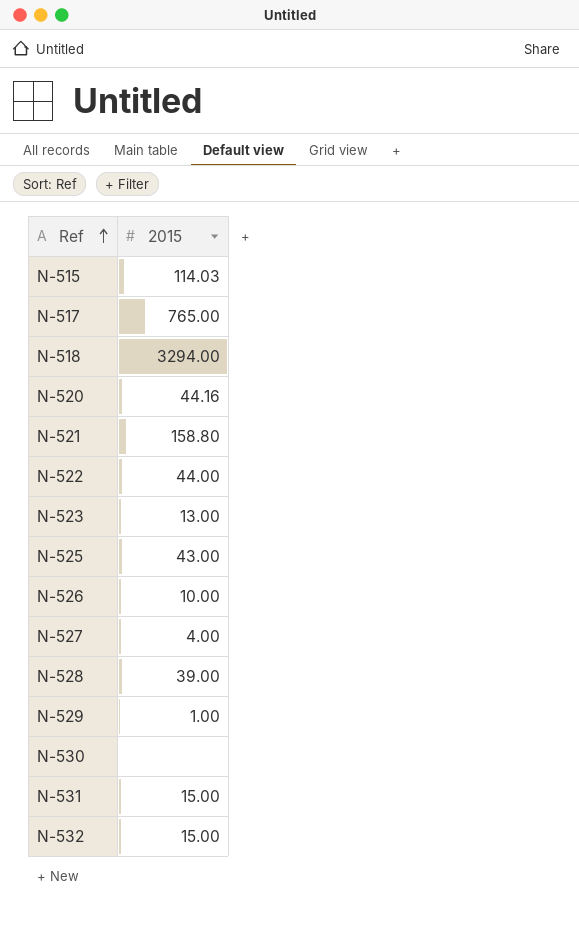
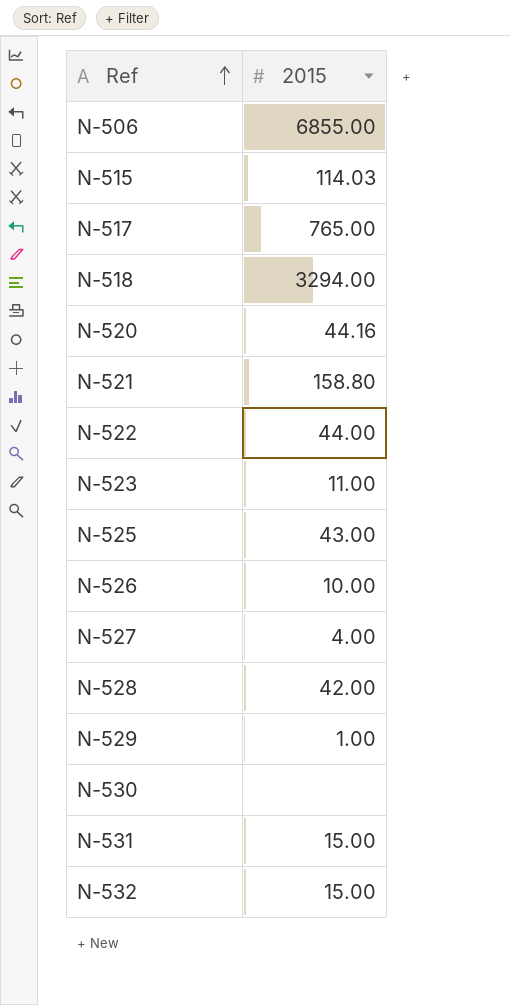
row N-506: none -> 6855.00
N-523 | 2015: 13.00 -> 11.00
N-528 | 2015: 39.00 -> 42.00

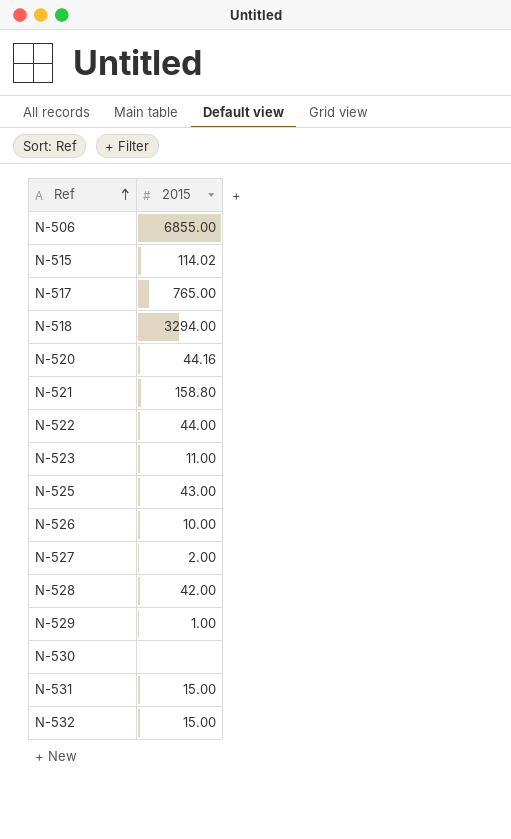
N-515 | 2015: 114.03 -> 114.02
N-527 | 2015: 4.00 -> 2.00

